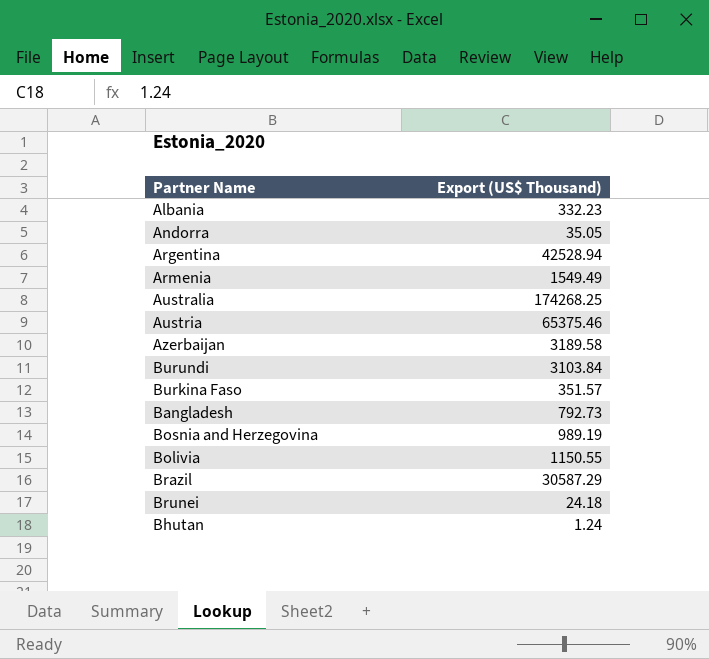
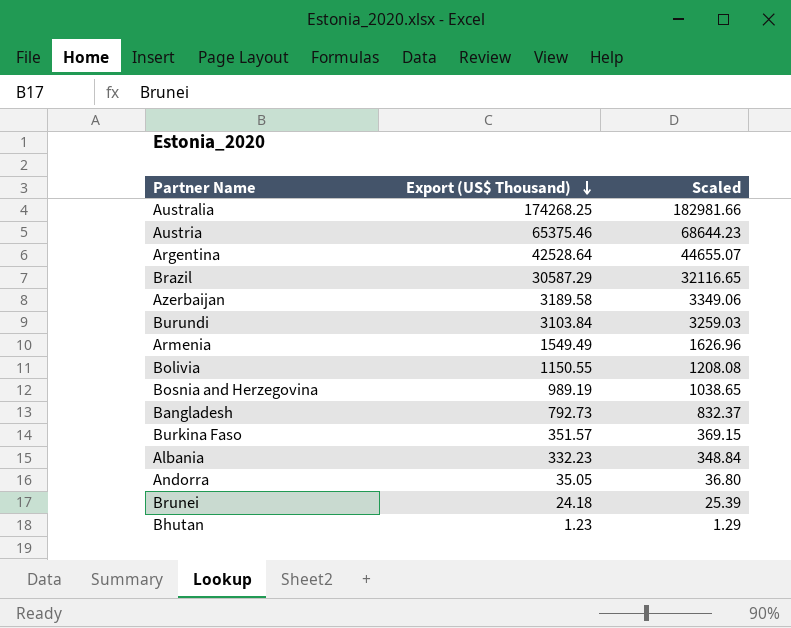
row order: none -> Export (US$ Thousand) descending
column Scaled | formula: none -> [Export (US$ Thousand)] * 1.05
Argentina | Export (US$ Thousand): 42528.94 -> 42528.64
Bhutan | Export (US$ Thousand): 1.24 -> 1.23

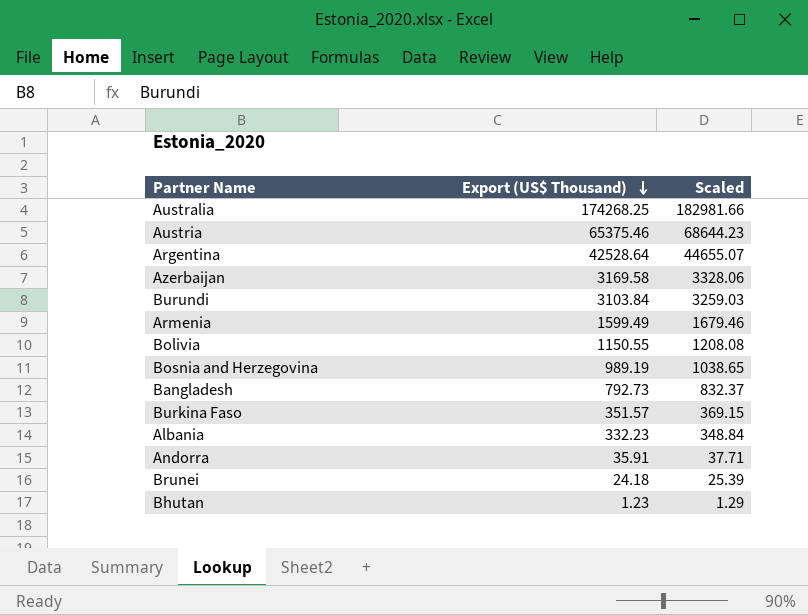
row Brazil: 30587.29 | 32116.65 -> none
Azerbaijan | Export (US$ Thousand): 3189.58 -> 3169.58
Azerbaijan | Scaled: 3349.06 -> 3328.06
Armenia | Export (US$ Thousand): 1549.49 -> 1599.49
Armenia | Scaled: 1626.96 -> 1679.46
Andorra | Export (US$ Thousand): 35.05 -> 35.91
Andorra | Scaled: 36.80 -> 37.71

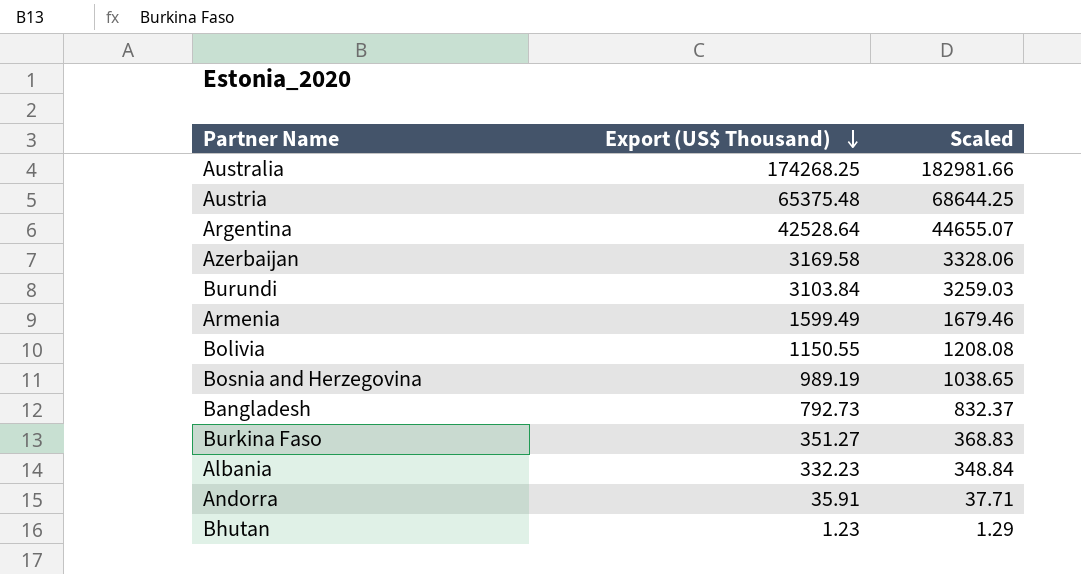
row Brunei: 24.18 | 25.39 -> none
Austria | Export (US$ Thousand): 65375.46 -> 65375.48
Austria | Scaled: 68644.23 -> 68644.25
Burkina Faso | Export (US$ Thousand): 351.57 -> 351.27
Burkina Faso | Scaled: 369.15 -> 368.83

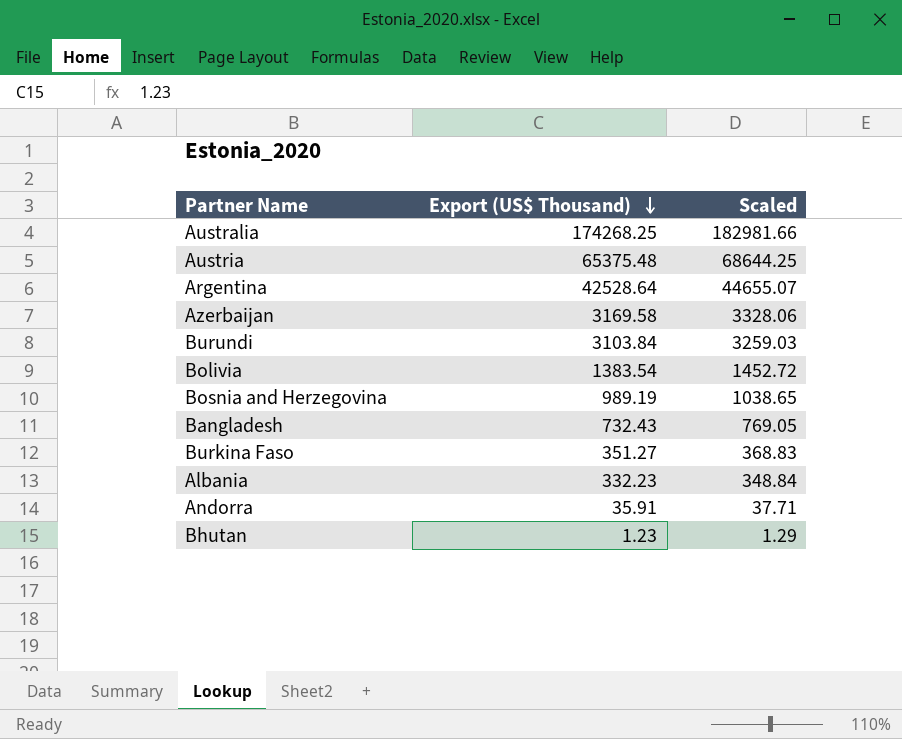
row Armenia: 1599.49 | 1679.46 -> none
Bolivia | Export (US$ Thousand): 1150.55 -> 1383.54
Bolivia | Scaled: 1208.08 -> 1452.72
Bangladesh | Export (US$ Thousand): 792.73 -> 732.43
Bangladesh | Scaled: 832.37 -> 769.05

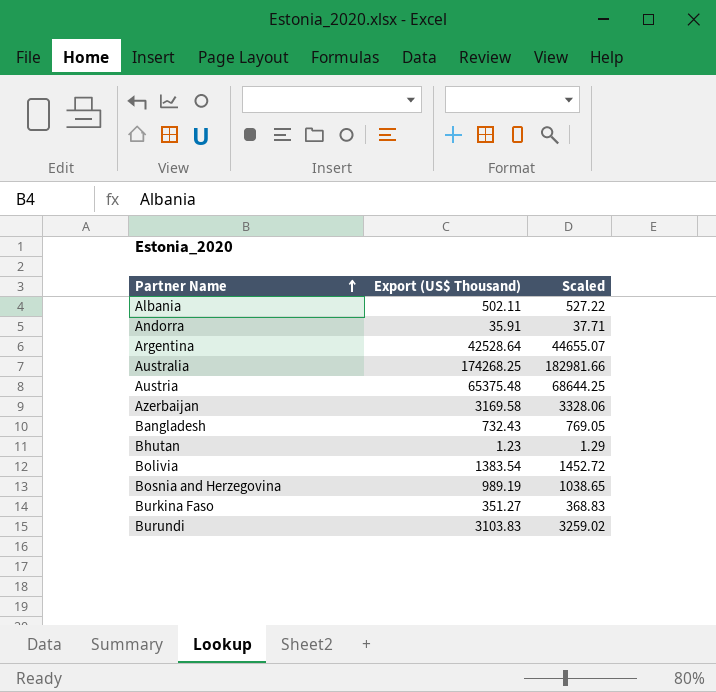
row order: Export (US$ Thousand) descending -> Partner Name ascending
Albania | Export (US$ Thousand): 332.23 -> 502.11
Albania | Scaled: 348.84 -> 527.22
Burundi | Export (US$ Thousand): 3103.84 -> 3103.83
Burundi | Scaled: 3259.03 -> 3259.02

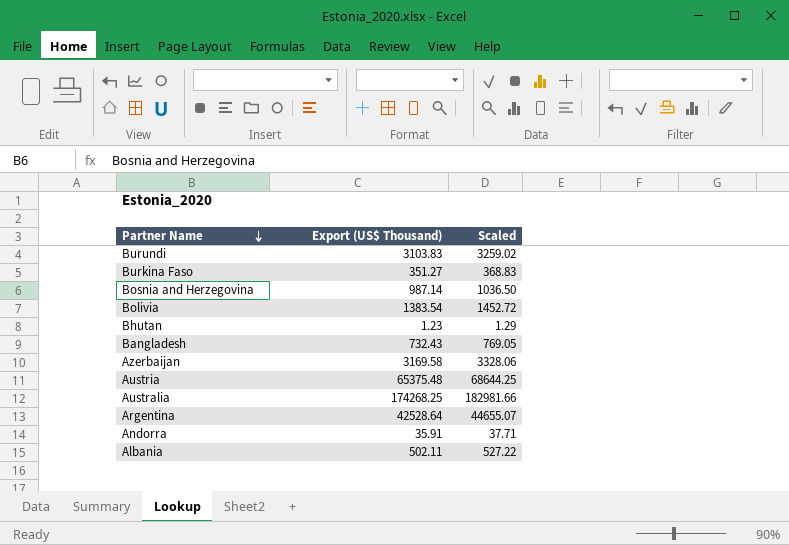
row order: Partner Name ascending -> Partner Name descending
Bosnia and Herzegovina | Export (US$ Thousand): 989.19 -> 987.14
Bosnia and Herzegovina | Scaled: 1038.65 -> 1036.50

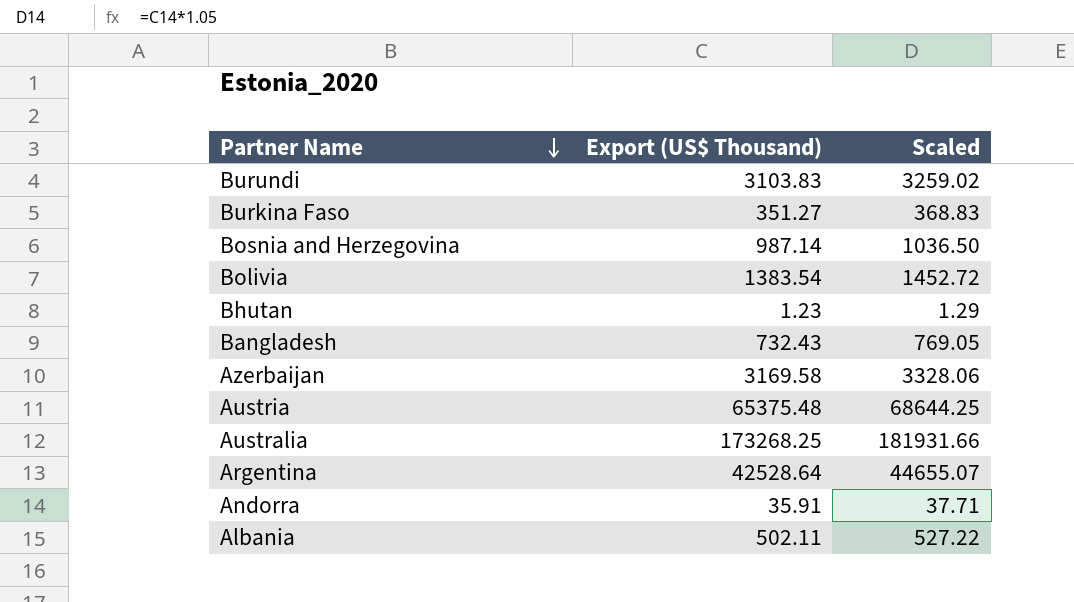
Australia | Export (US$ Thousand): 174268.25 -> 173268.25
Australia | Scaled: 182981.66 -> 181931.66

